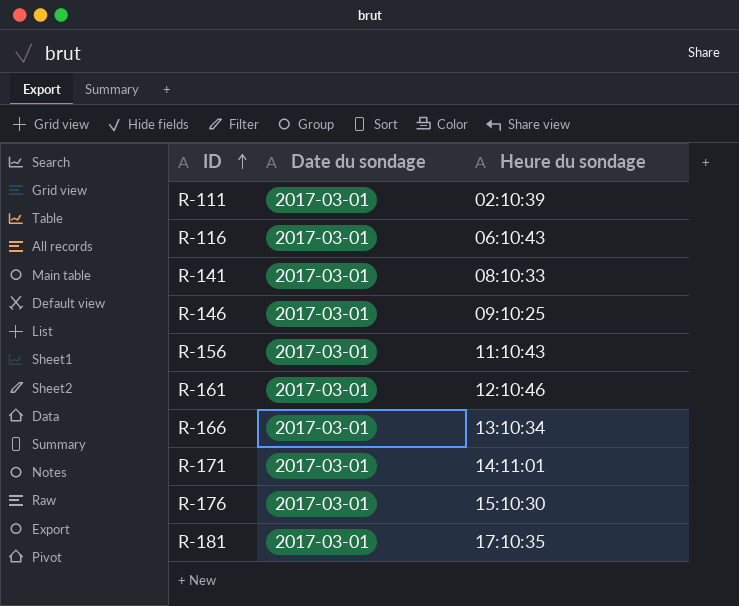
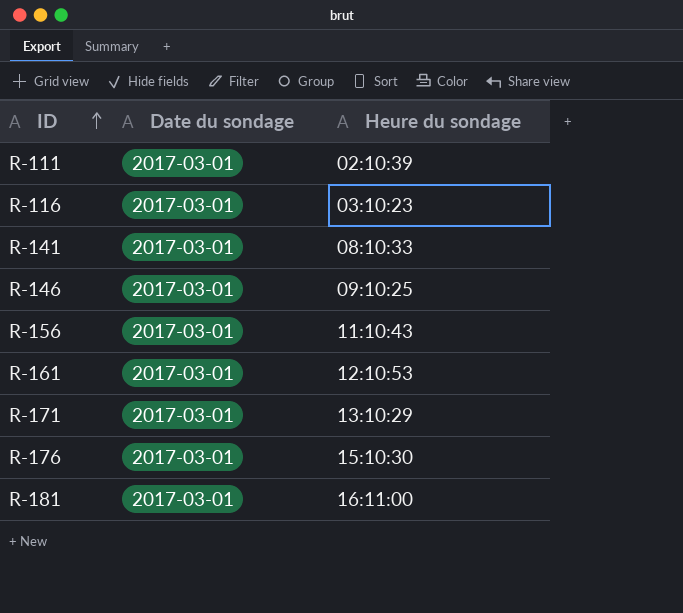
row R-166: 2017-03-01 | 13:10:34 -> none
R-116 | Heure du sondage: 06:10:43 -> 03:10:23
R-161 | Heure du sondage: 12:10:46 -> 12:10:53
R-171 | Heure du sondage: 14:11:01 -> 13:10:29
R-181 | Heure du sondage: 17:10:35 -> 16:11:00

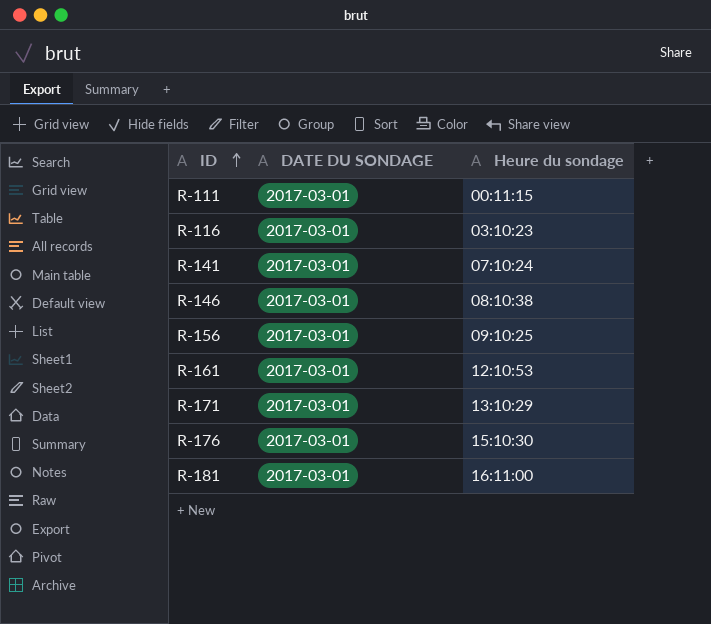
column name: Date du sondage -> DATE DU SONDAGE
R-111 | Heure du sondage: 02:10:39 -> 00:11:15
R-141 | Heure du sondage: 08:10:33 -> 07:10:24
R-146 | Heure du sondage: 09:10:25 -> 08:10:38
R-156 | Heure du sondage: 11:10:43 -> 09:10:25

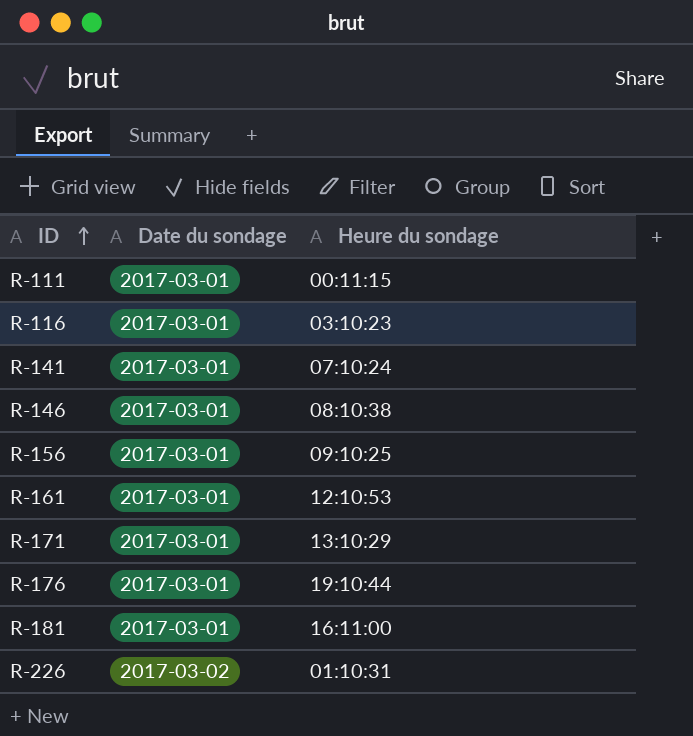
column name: DATE DU SONDAGE -> Date du sondage
R-176 | Heure du sondage: 15:10:30 -> 19:10:44
row R-226: none -> 2017-03-02 | 01:10:31

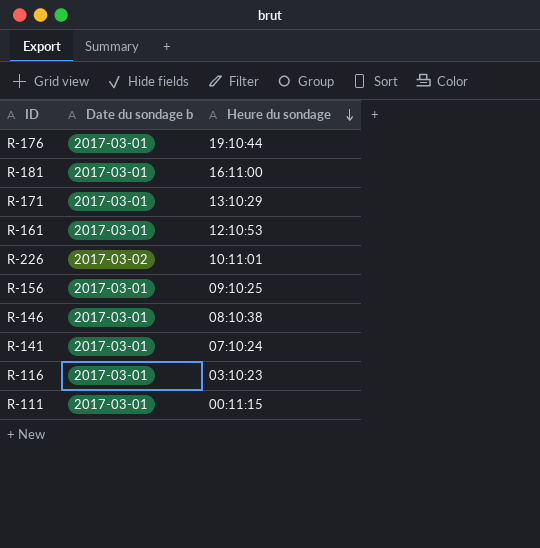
row order: ID ascending -> Heure du sondage descending
column name: Date du sondage -> Date du sondage b
R-226 | Heure du sondage: 01:10:31 -> 10:11:01

